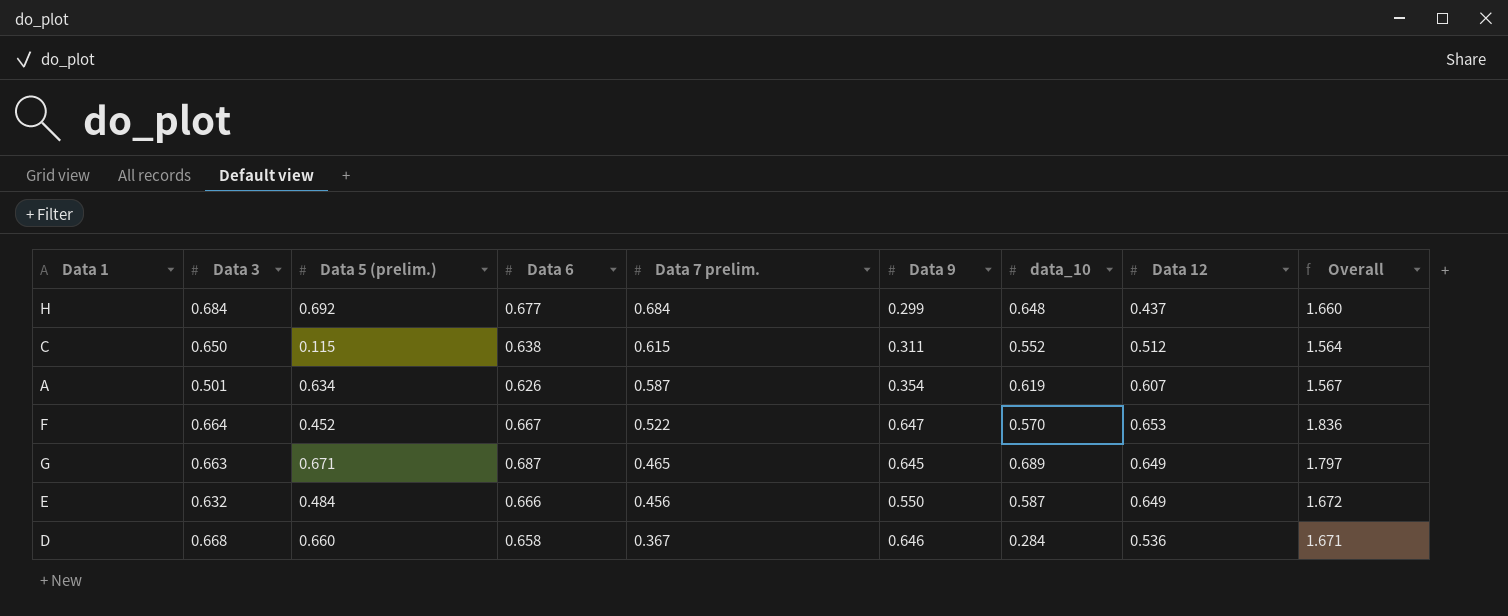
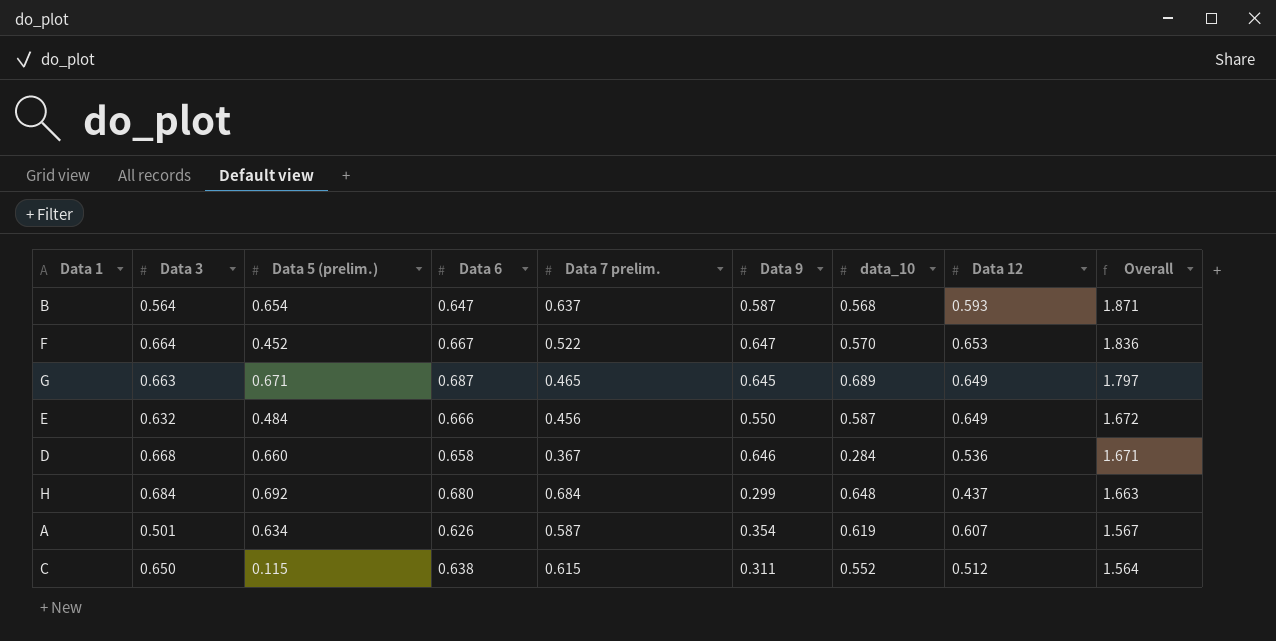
row order: Data 7 prelim. descending -> Overall descending
row B: none -> 0.564 | 0.654 | 0.647 | 0.637 | 0.587 | 0.568 | 0.593 | 1.871
H | Data 6: 0.677 -> 0.680
H | Overall: 1.660 -> 1.663

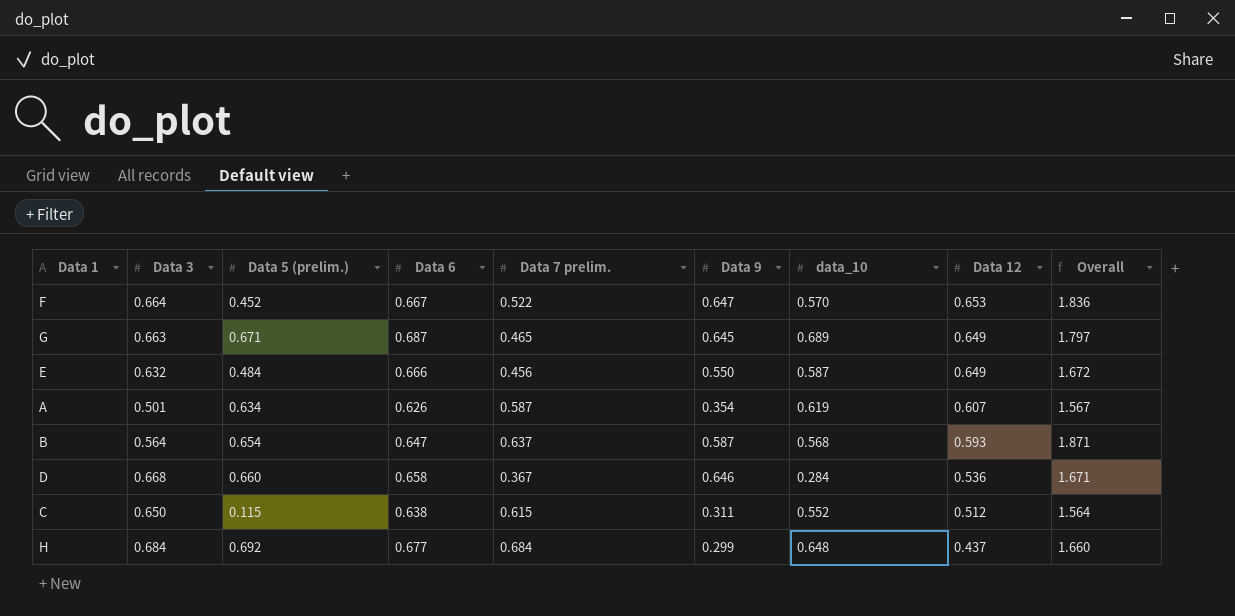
row order: Overall descending -> Data 12 descending
H | Data 6: 0.680 -> 0.677
H | Overall: 1.663 -> 1.660

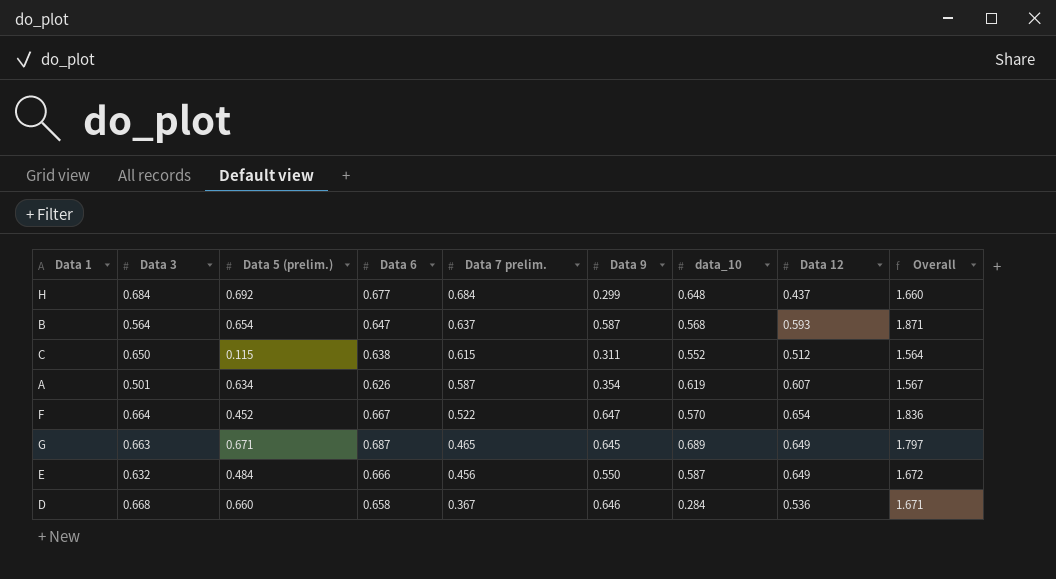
row order: Data 12 descending -> Data 7 prelim. descending
F | Data 12: 0.653 -> 0.654

